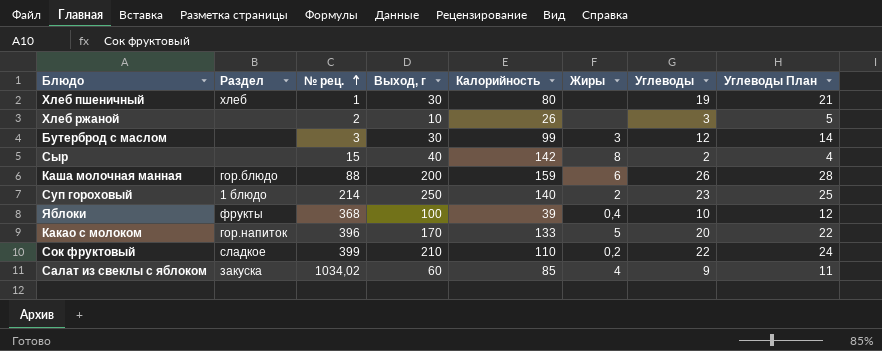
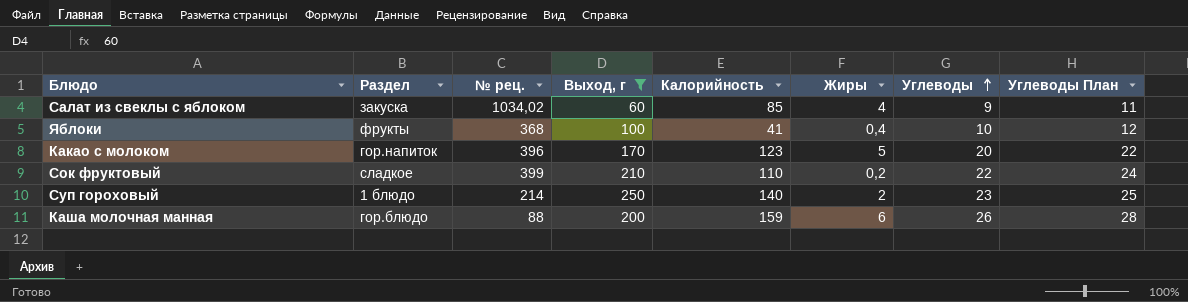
filter: none -> Выход, г >= 60
row order: № рец. ascending -> Углеводы ascending
Яблоки | Калорийность: 39 -> 41
Какао с молоком | Калорийность: 133 -> 123

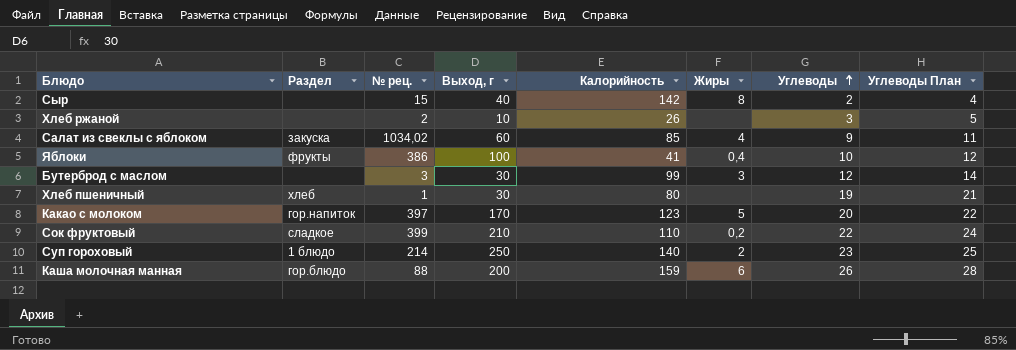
filter: Выход, г >= 60 -> none
Яблоки | № рец.: 368 -> 386
Какао с молоком | № рец.: 396 -> 397

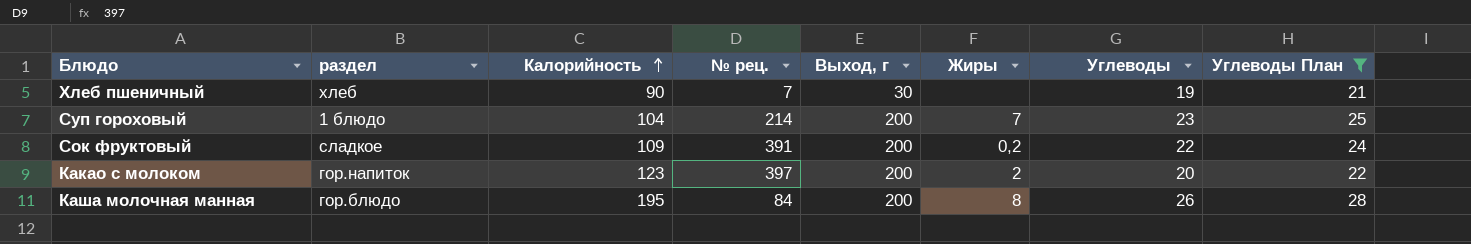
filter: none -> Углеводы План >= 21
row order: Углеводы ascending -> Калорийность ascending
column name: Раздел -> раздел
column Калорийность | position: 5 -> 3
Хлеб пшеничный | Калорийность: 80 -> 90
Хлеб пшеничный | № рец.: 1 -> 7
Суп гороховый | Калорийность: 140 -> 104
Суп гороховый | Выход, г: 250 -> 200
Суп гороховый | Жиры: 2 -> 7
Сок фруктовый | Калорийность: 110 -> 109
Сок фруктовый | № рец.: 399 -> 391
Сок фруктовый | Выход, г: 210 -> 200
Какао с молоком | Выход, г: 170 -> 200
Какао с молоком | Жиры: 5 -> 2
Каша молочная манная | Калорийность: 159 -> 195
Каша молочная манная | № рец.: 88 -> 84
Каша молочная манная | Жиры: 6 -> 8

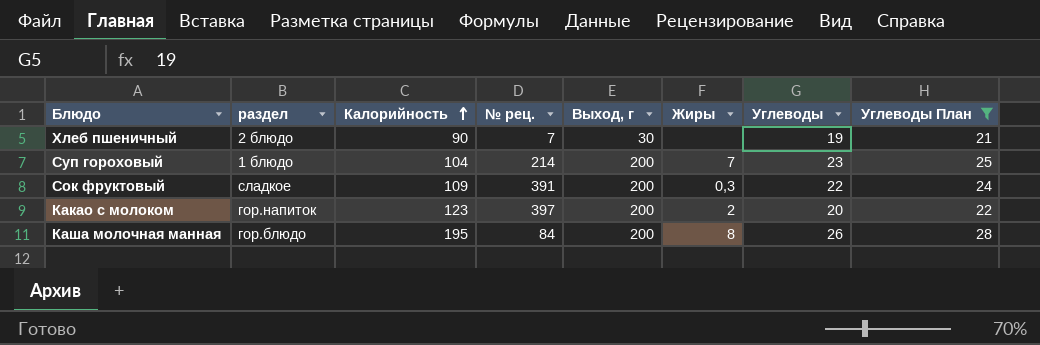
Хлеб пшеничный | раздел: хлеб -> 2 блюдо
Сок фруктовый | Жиры: 0,2 -> 0,3

